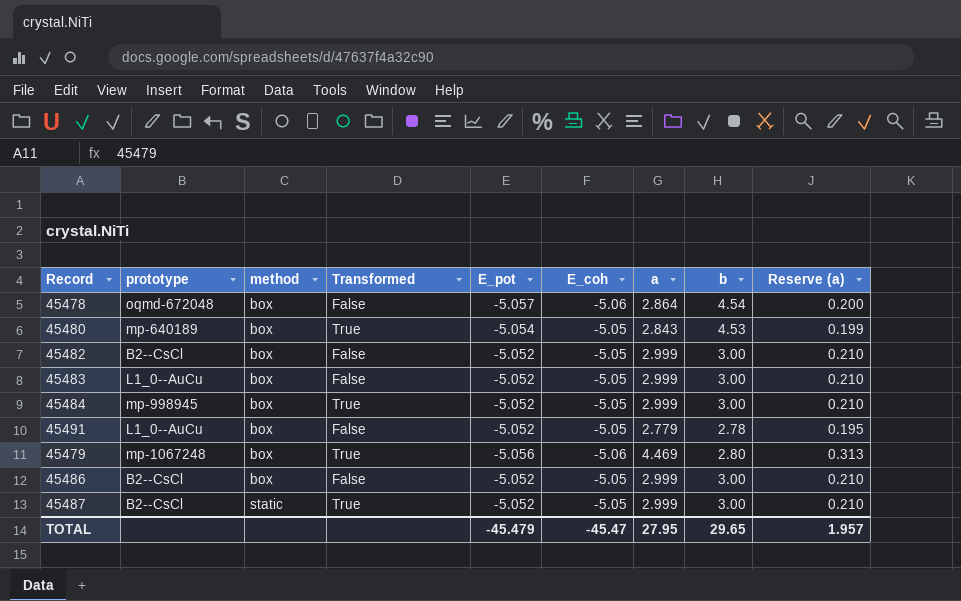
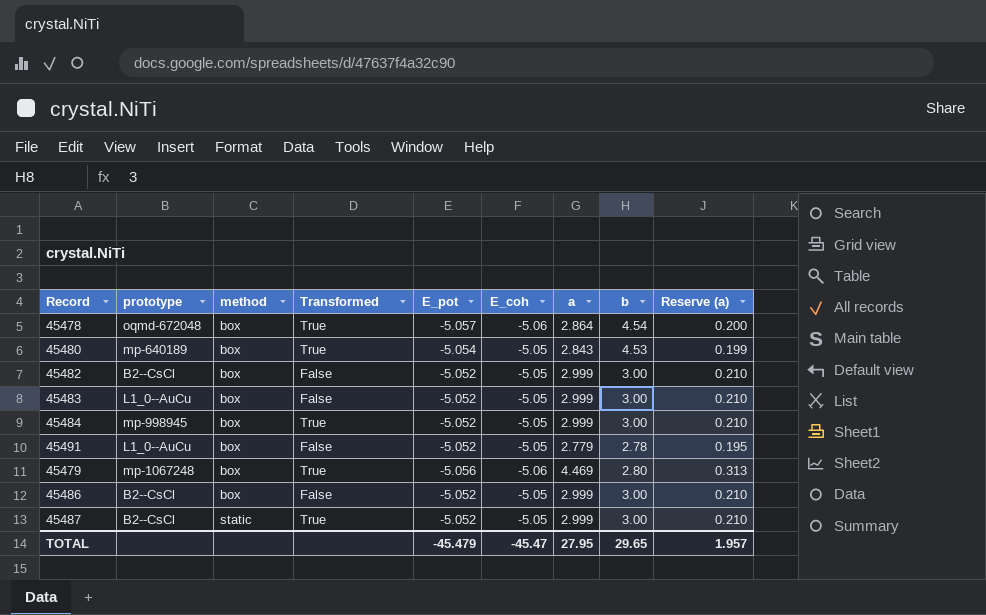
45478 | Transformed: False -> True

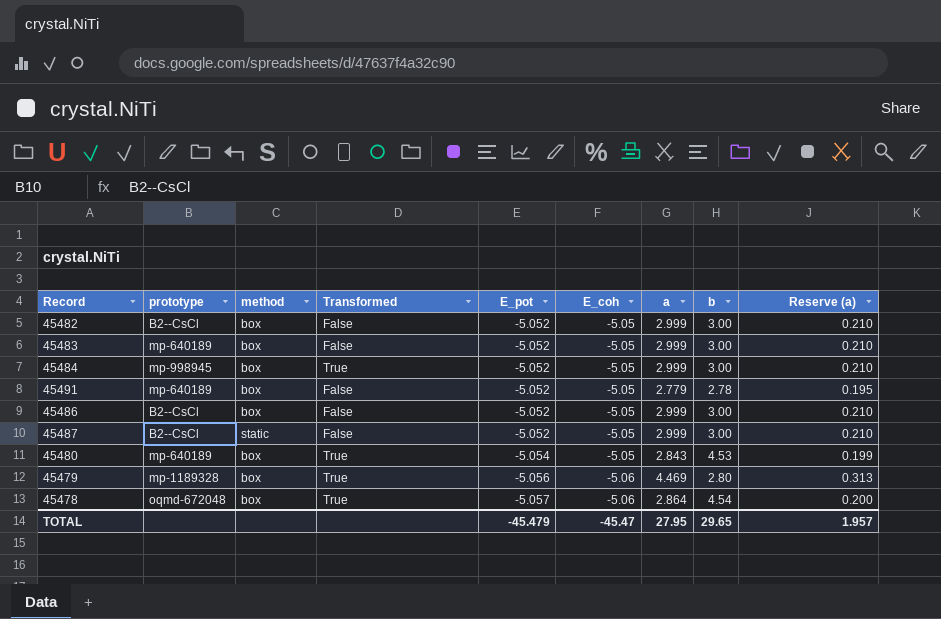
row order: method ascending -> E_pot descending
45483 | prototype: L1_0--AuCu -> mp-640189
45491 | prototype: L1_0--AuCu -> mp-640189
45487 | Transformed: True -> False
45479 | prototype: mp-1067248 -> mp-1189328

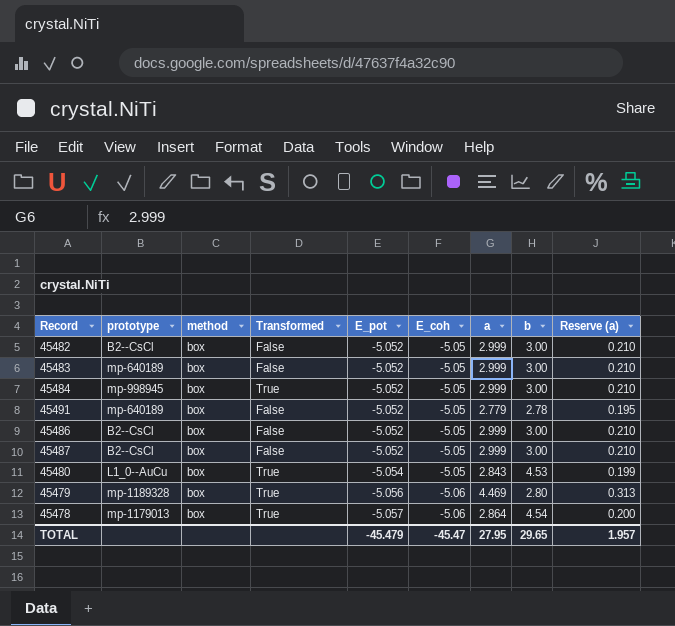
45487 | method: static -> box
45480 | prototype: mp-640189 -> L1_0--AuCu
45478 | prototype: oqmd-672048 -> mp-1179013

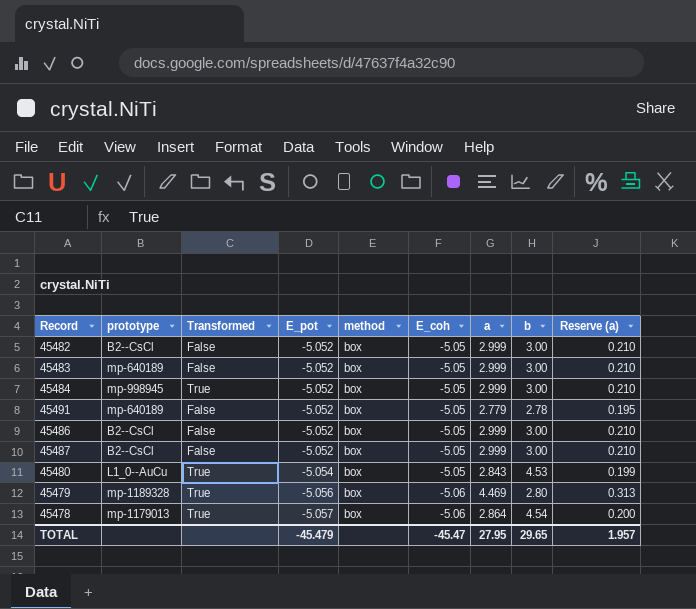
column method | position: 3 -> 5

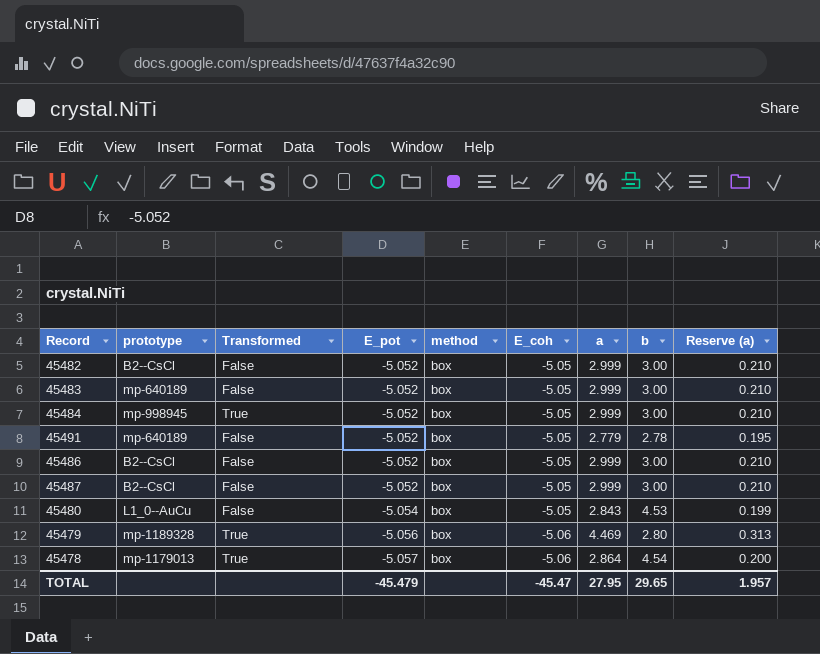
45480 | Transformed: True -> False

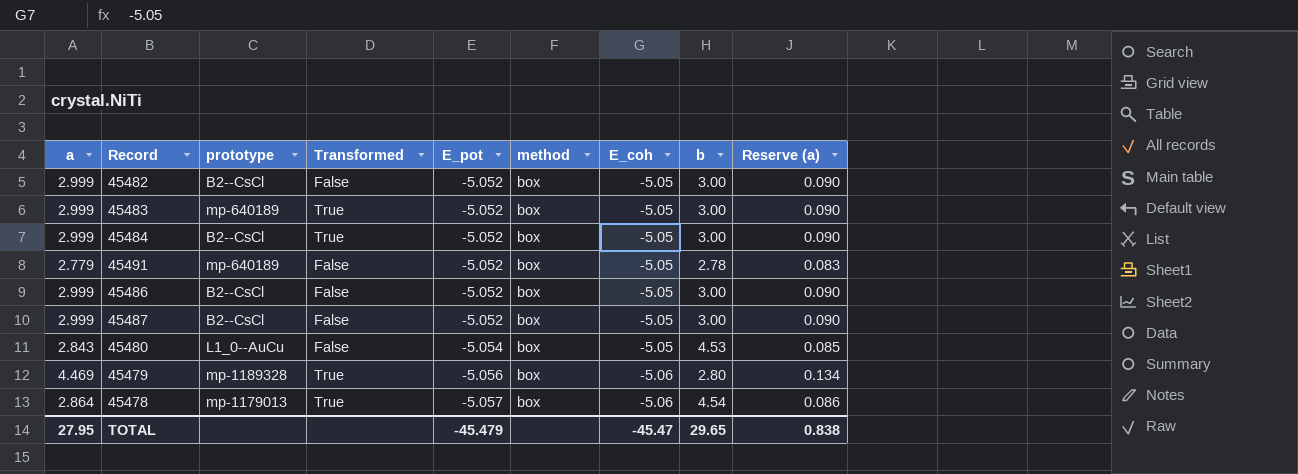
column a | position: 7 -> 1
column Reserve (a) | formula: [a] * 0.07 -> [a] * 0.03
45483 | Transformed: False -> True
45484 | prototype: mp-998945 -> B2--CsCl
TOTAL | Reserve (a): 1.957 -> 0.838

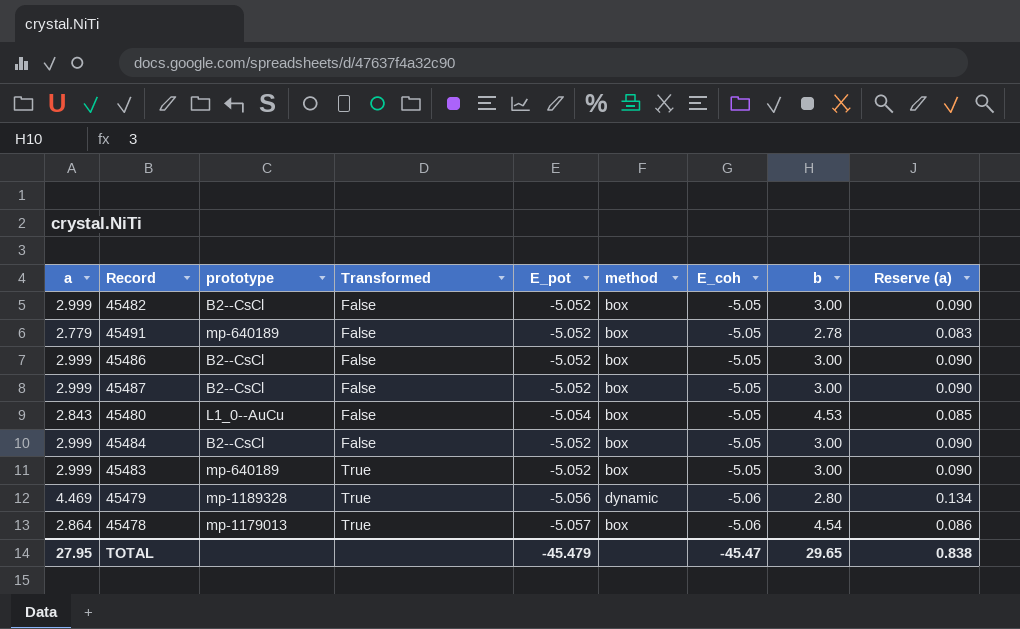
row order: E_pot descending -> Transformed ascending
45484 | Transformed: True -> False
45479 | method: box -> dynamic

